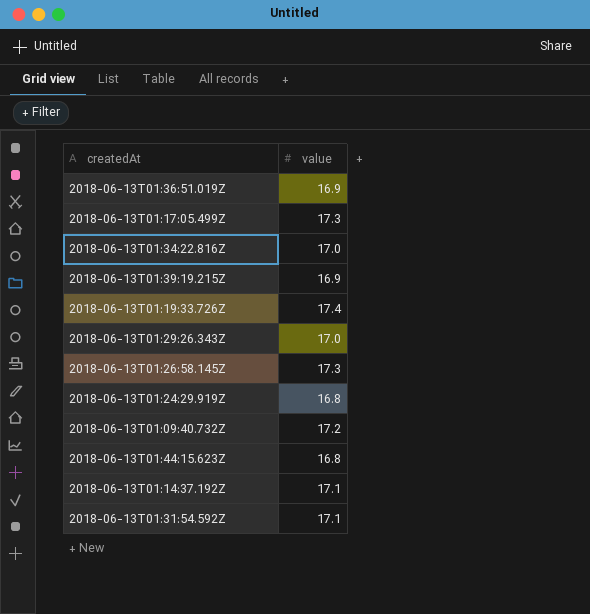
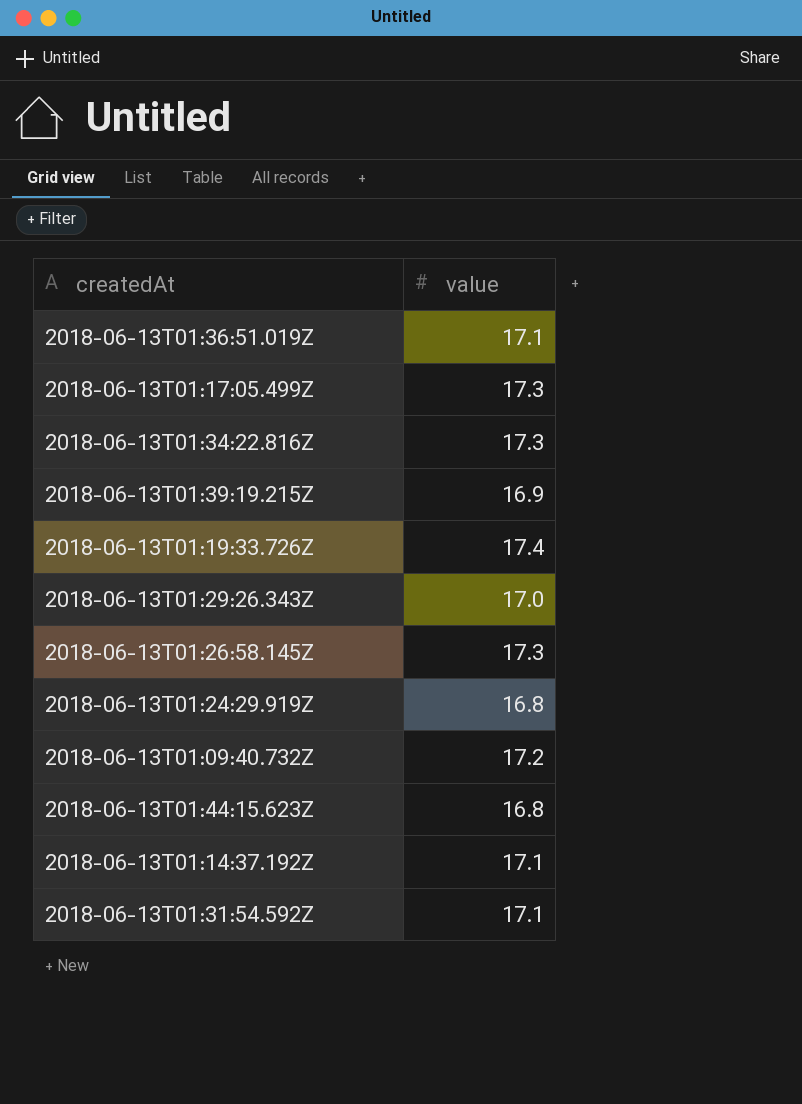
2018-06-13T01:36:51.019Z | value: 16.9 -> 17.1
2018-06-13T01:34:22.816Z | value: 17.0 -> 17.3

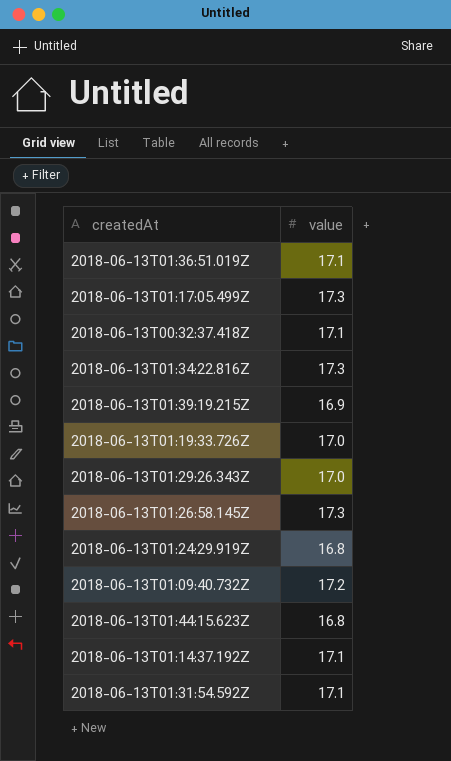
row 2018-06-13T00:32:37.418Z: none -> 17.1
2018-06-13T01:19:33.726Z | value: 17.4 -> 17.0

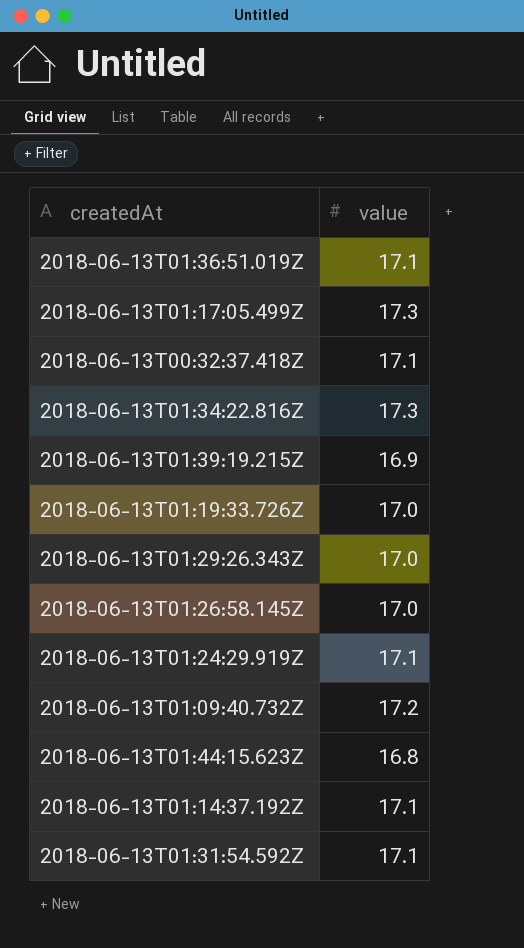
2018-06-13T01:26:58.145Z | value: 17.3 -> 17.0
2018-06-13T01:24:29.919Z | value: 16.8 -> 17.1

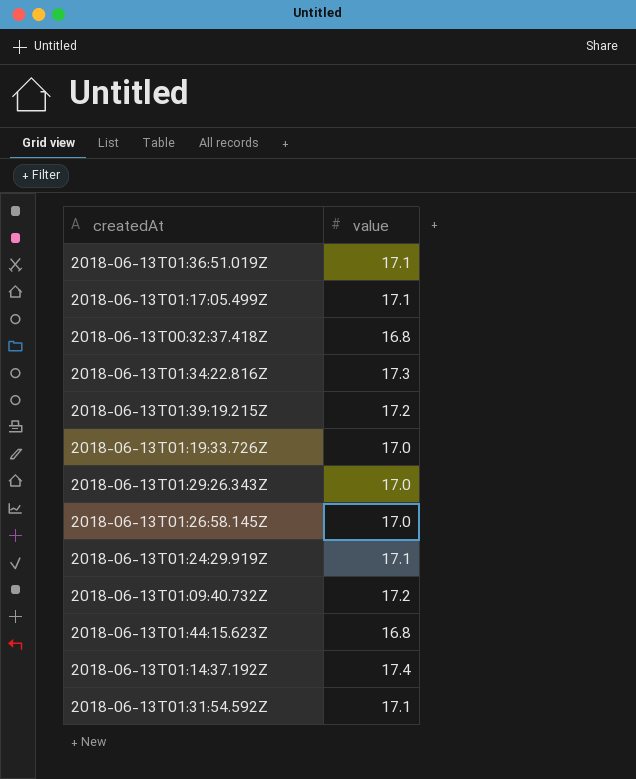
2018-06-13T01:17:05.499Z | value: 17.3 -> 17.1
2018-06-13T00:32:37.418Z | value: 17.1 -> 16.8
2018-06-13T01:39:19.215Z | value: 16.9 -> 17.2
2018-06-13T01:14:37.192Z | value: 17.1 -> 17.4

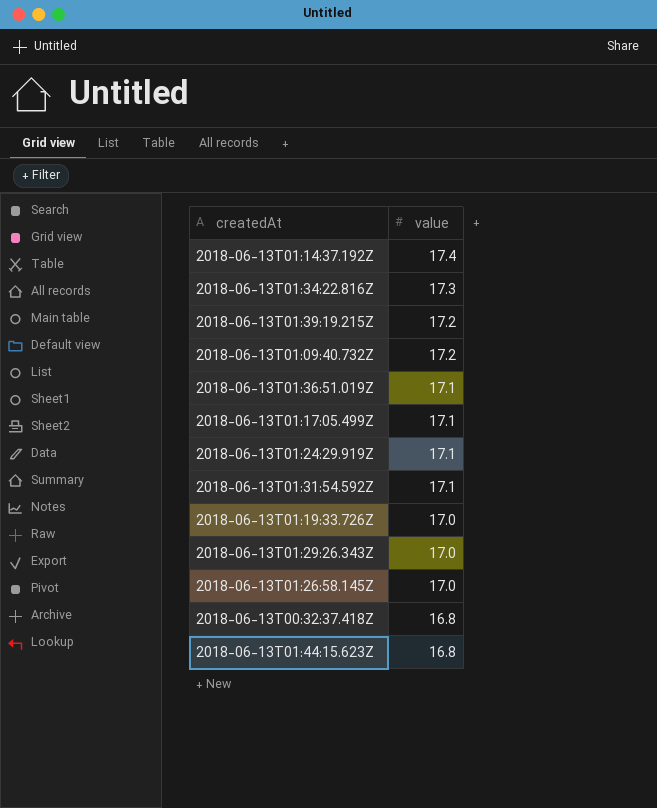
row order: none -> value descending

